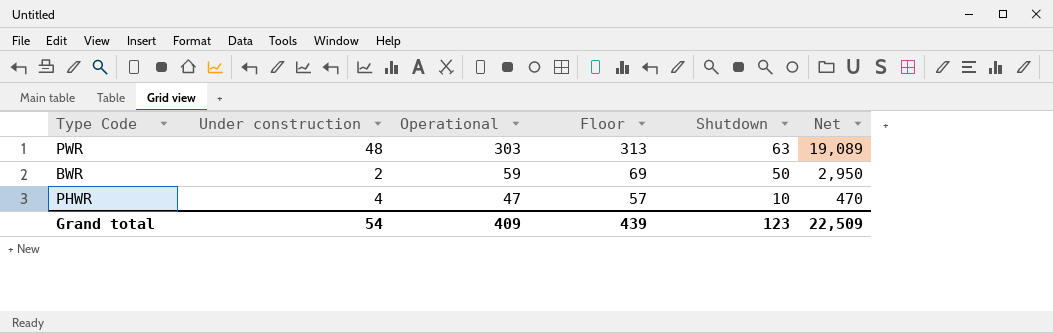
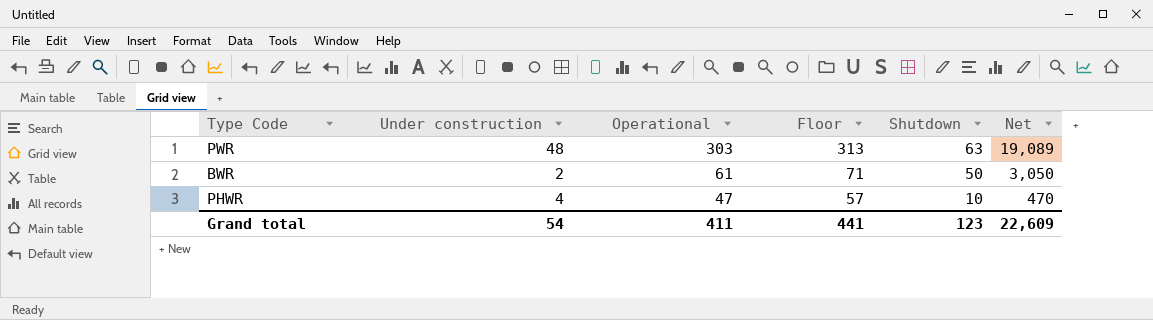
BWR | Operational: 59 -> 61
BWR | Floor: 69 -> 71
BWR | Net: 2,950 -> 3,050
Grand total | Operational: 409 -> 411
Grand total | Floor: 439 -> 441
Grand total | Net: 22,509 -> 22,609

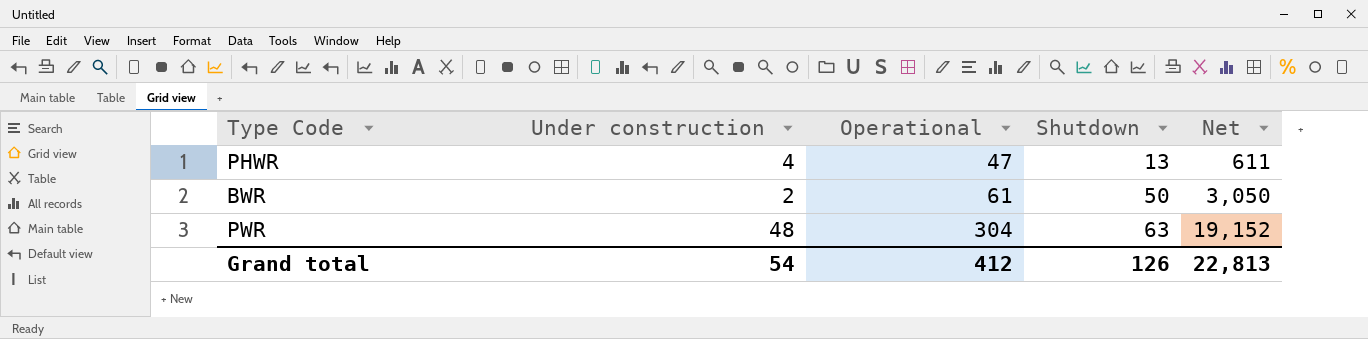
row order: Operational descending -> Operational ascending
column Floor | formula: [Operational] + 10 -> none
PHWR | Shutdown: 10 -> 13
PHWR | Net: 470 -> 611
PWR | Operational: 303 -> 304
PWR | Net: 19,089 -> 19,152
Grand total | Operational: 411 -> 412
Grand total | Shutdown: 123 -> 126
Grand total | Net: 22,609 -> 22,813

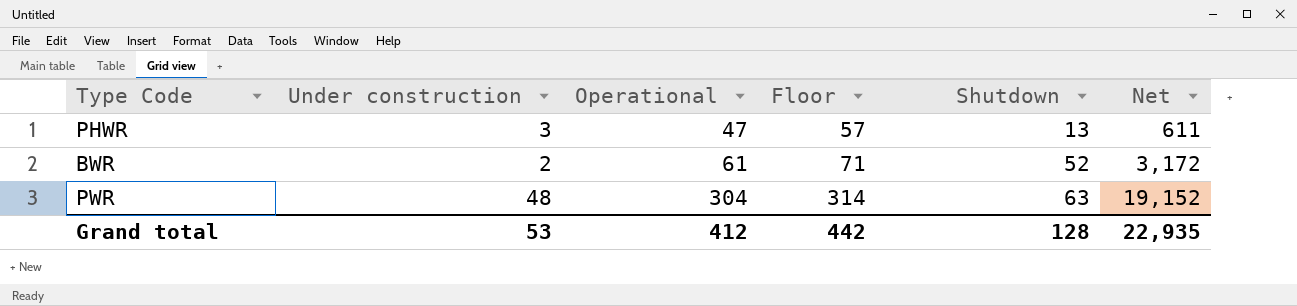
column Floor | formula: none -> [Operational] + 10
PHWR | Under construction: 4 -> 3
BWR | Shutdown: 50 -> 52
BWR | Net: 3,050 -> 3,172
Grand total | Under construction: 54 -> 53
Grand total | Shutdown: 126 -> 128
Grand total | Net: 22,813 -> 22,935

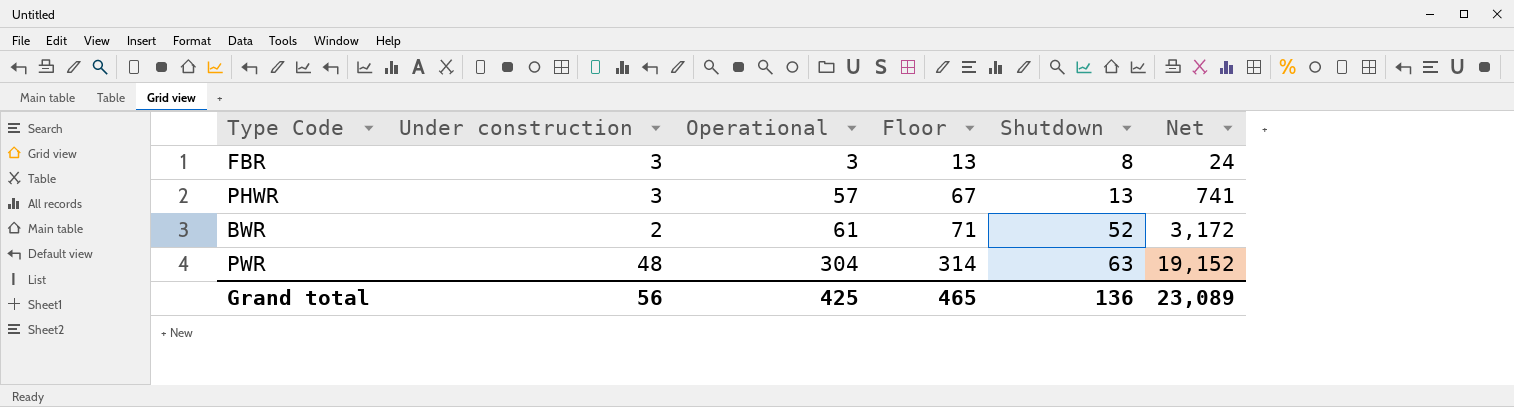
row FBR: none -> 3 | 3 | 13 | 8 | 24
PHWR | Operational: 47 -> 57
PHWR | Floor: 57 -> 67
PHWR | Net: 611 -> 741
Grand total | Under construction: 53 -> 56
Grand total | Operational: 412 -> 425
Grand total | Floor: 442 -> 465
Grand total | Shutdown: 128 -> 136
Grand total | Net: 22,935 -> 23,089

